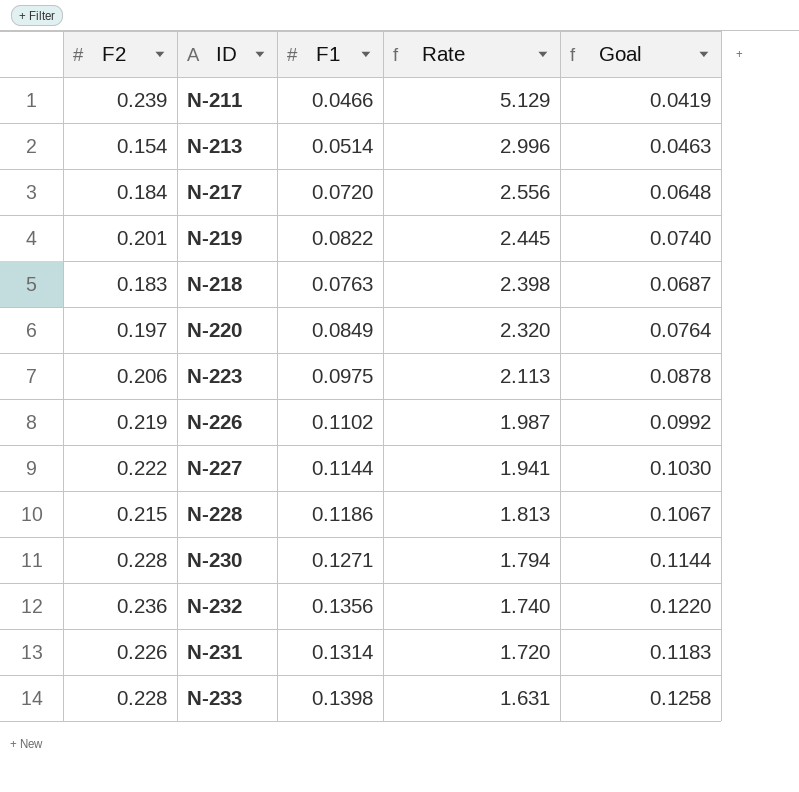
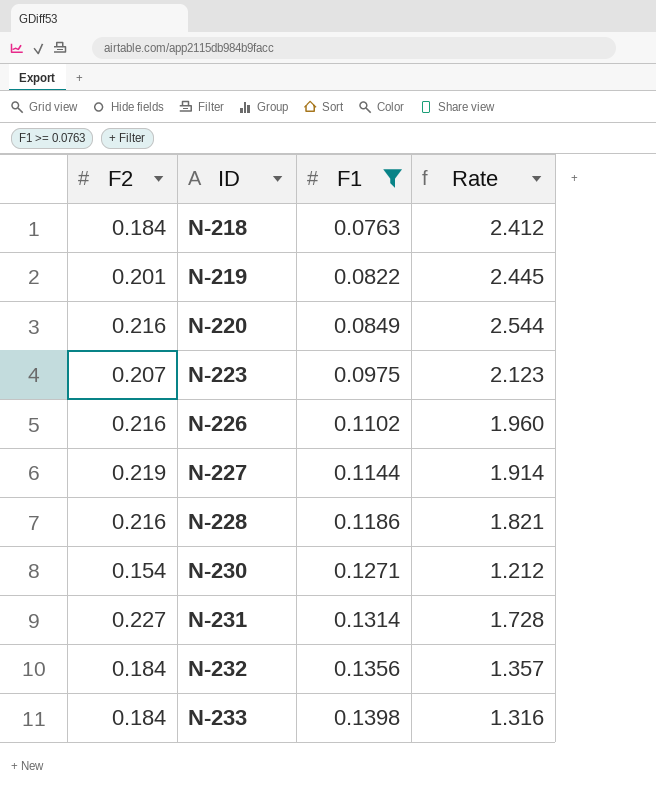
filter: none -> F1 >= 0.0763
row order: Rate descending -> ID ascending
column Goal | formula: [F1] * 0.9 -> none
N-218 | F2: 0.183 -> 0.184
N-218 | Rate: 2.398 -> 2.412
N-220 | F2: 0.197 -> 0.216
N-220 | Rate: 2.320 -> 2.544
N-223 | F2: 0.206 -> 0.207
N-223 | Rate: 2.113 -> 2.123
N-226 | F2: 0.219 -> 0.216
N-226 | Rate: 1.987 -> 1.960
N-227 | F2: 0.222 -> 0.219
N-227 | Rate: 1.941 -> 1.914
N-228 | F2: 0.215 -> 0.216
N-228 | Rate: 1.813 -> 1.821
N-230 | F2: 0.228 -> 0.154
N-230 | Rate: 1.794 -> 1.212
N-231 | F2: 0.226 -> 0.227
N-231 | Rate: 1.720 -> 1.728
N-232 | F2: 0.236 -> 0.184
N-232 | Rate: 1.740 -> 1.357
N-233 | F2: 0.228 -> 0.184
N-233 | Rate: 1.631 -> 1.316

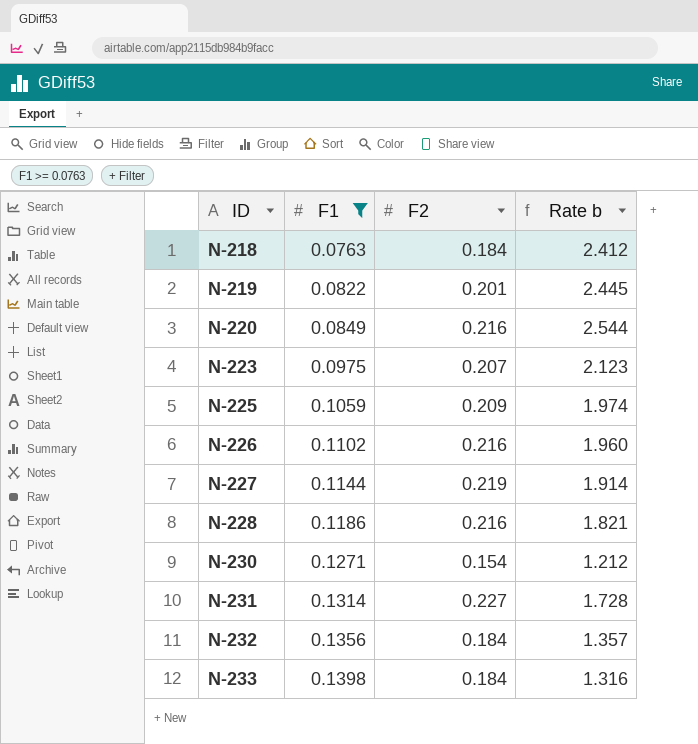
column F2 | position: 1 -> 3
column name: Rate -> Rate b
row N-225: none -> 0.1059 | 0.209 | 1.974

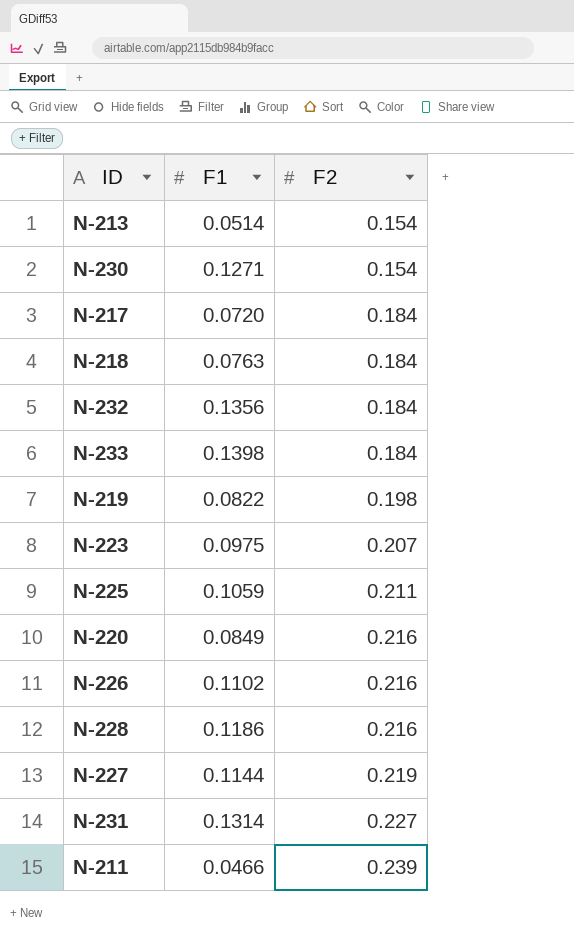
filter: F1 >= 0.0763 -> none
row order: ID ascending -> F2 ascending
column Rate b | formula: [F2] / [F1] -> none
N-219 | F2: 0.201 -> 0.198
N-225 | F2: 0.209 -> 0.211

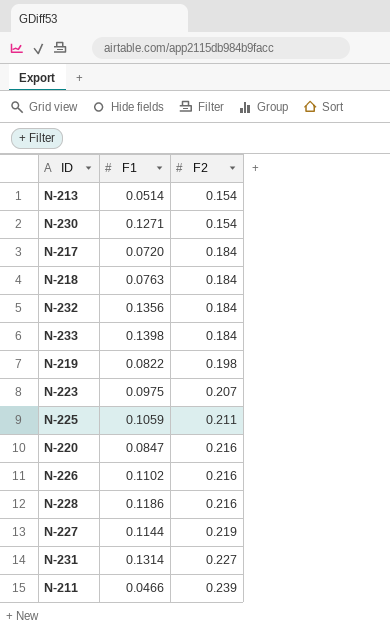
N-220 | F1: 0.0849 -> 0.0847

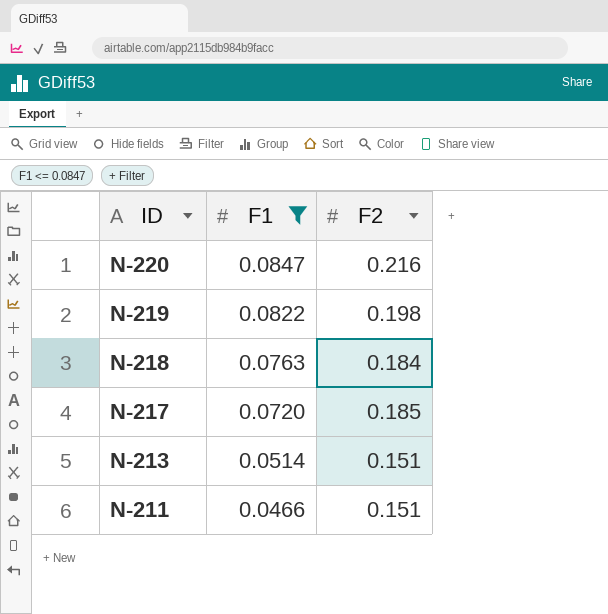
filter: none -> F1 <= 0.0847
row order: F2 ascending -> ID descending
N-217 | F2: 0.184 -> 0.185
N-213 | F2: 0.154 -> 0.151
N-211 | F2: 0.239 -> 0.151

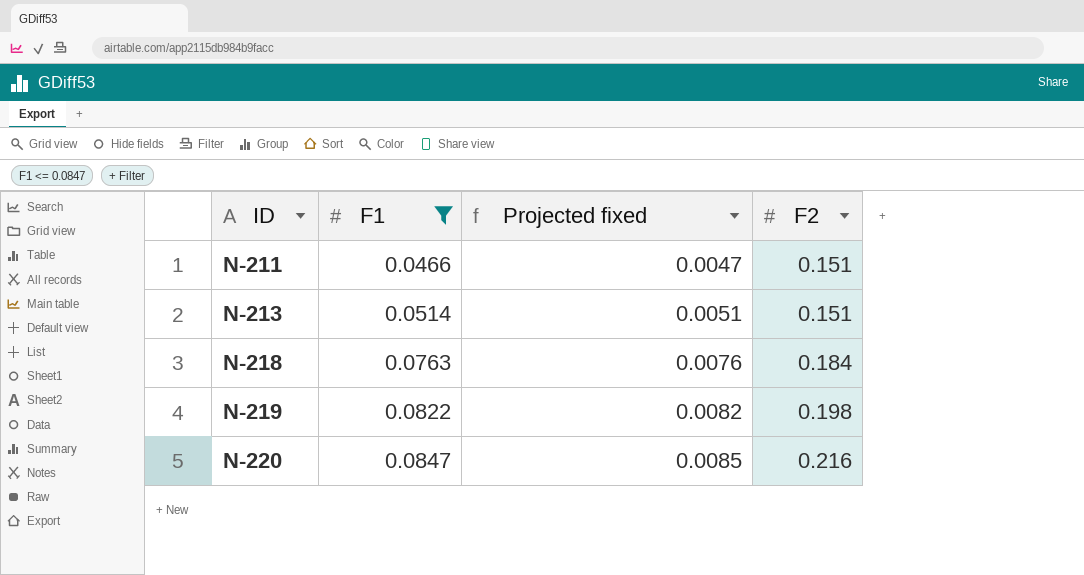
row order: ID descending -> ID ascending
column Projected fixed | formula: none -> [F1] * 0.1
row N-217: 0.0720 | 0.185 -> none

